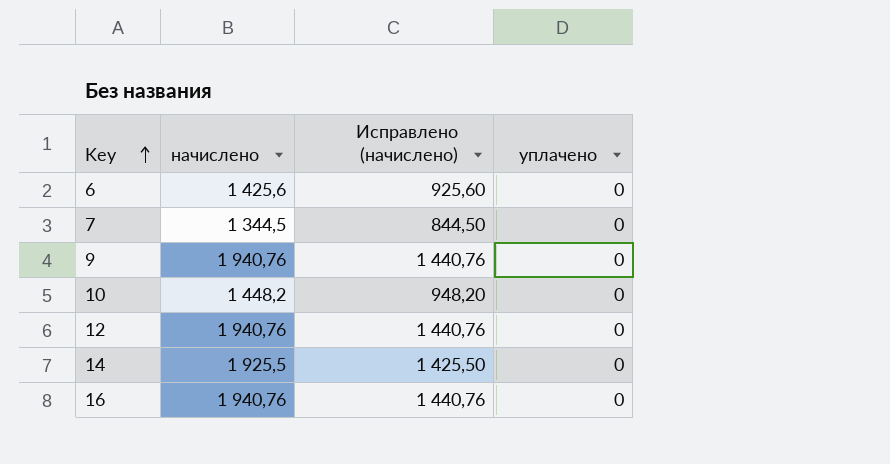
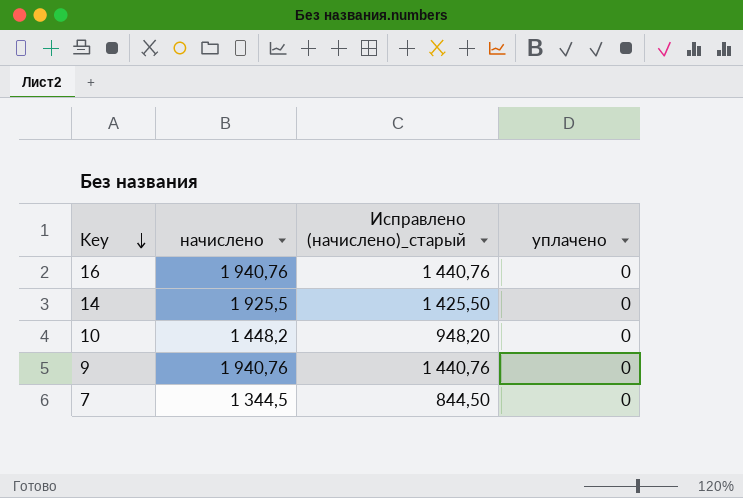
row order: Key ascending -> Key descending
column name: Исправлено (начислено) -> Исправлено (начислено)_старый
row 6: 1 425,6 | 925,60 | 0 -> none
row 12: 1 940,76 | 1 440,76 | 0 -> none

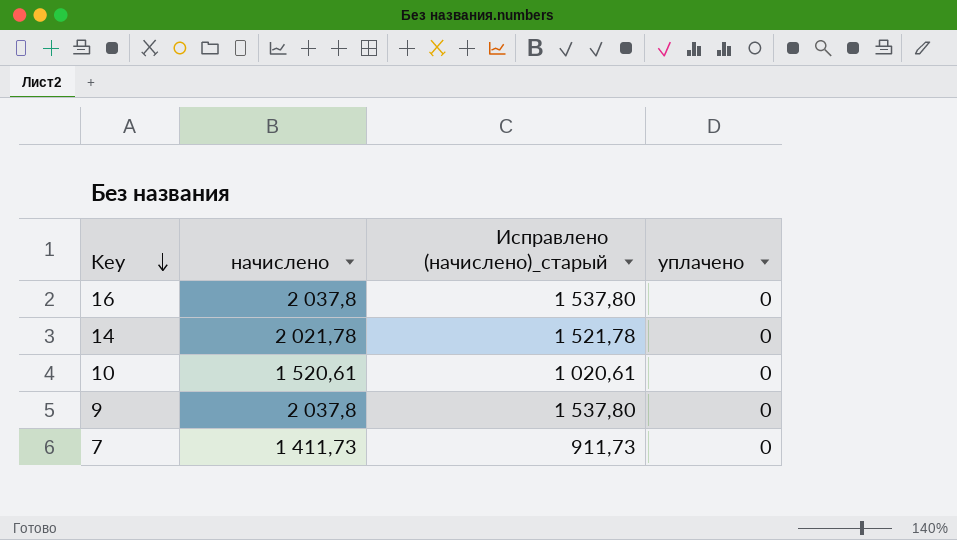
16 | начислено: 1 940,76 -> 2 037,8
16 | Исправлено (начислено)_старый: 1 440,76 -> 1 537,80
14 | начислено: 1 925,5 -> 2 021,78
14 | Исправлено (начислено)_старый: 1 425,50 -> 1 521,78
10 | начислено: 1 448,2 -> 1 520,61
10 | Исправлено (начислено)_старый: 948,20 -> 1 020,61
9 | начислено: 1 940,76 -> 2 037,8
9 | Исправлено (начислено)_старый: 1 440,76 -> 1 537,80
7 | начислено: 1 344,5 -> 1 411,73
7 | Исправлено (начислено)_старый: 844,50 -> 911,73

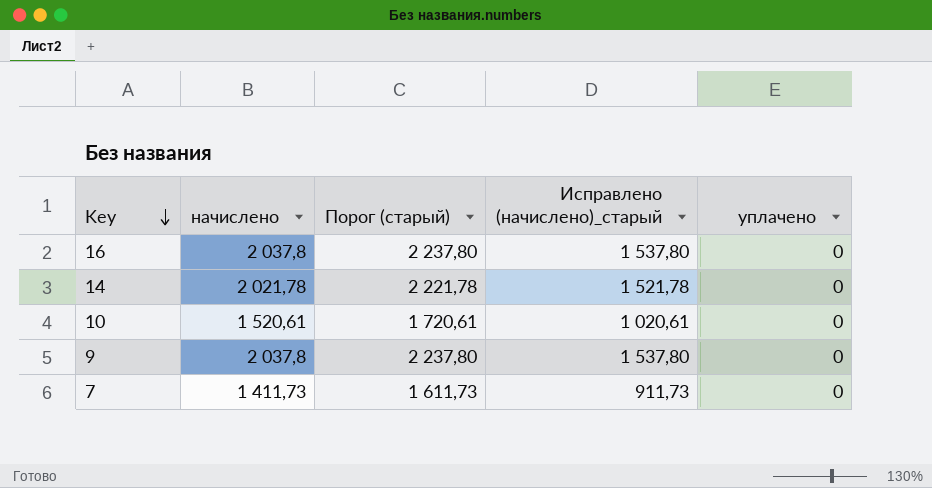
column Порог (старый) | formula: none -> [начислено] + 200

